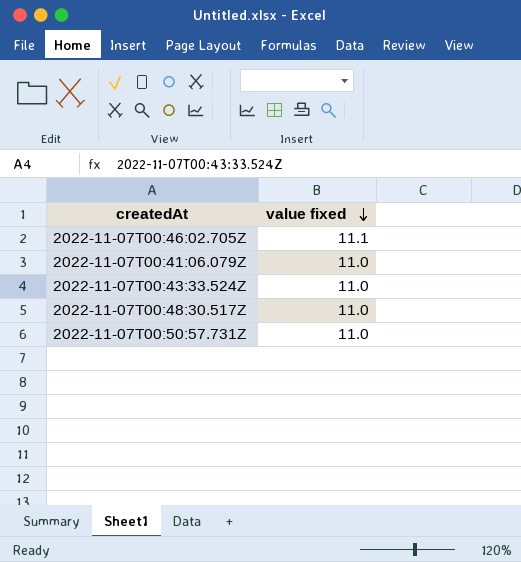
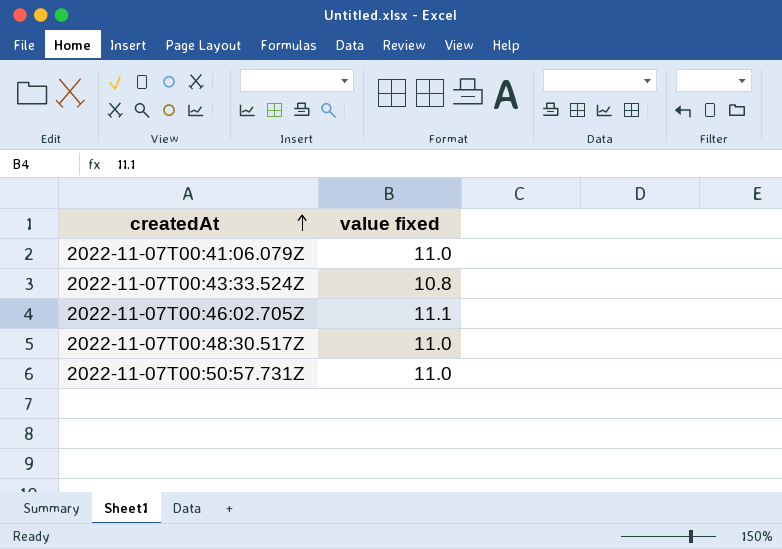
row order: value fixed descending -> createdAt ascending
2022-11-07T00:43:33.524Z | value fixed: 11.0 -> 10.8

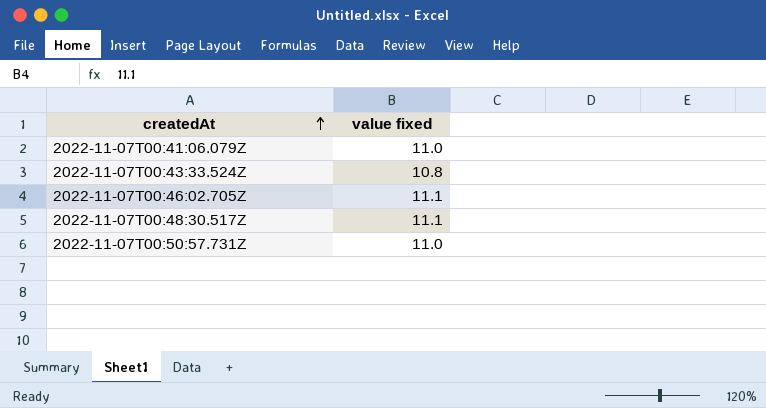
2022-11-07T00:48:30.517Z | value fixed: 11.0 -> 11.1

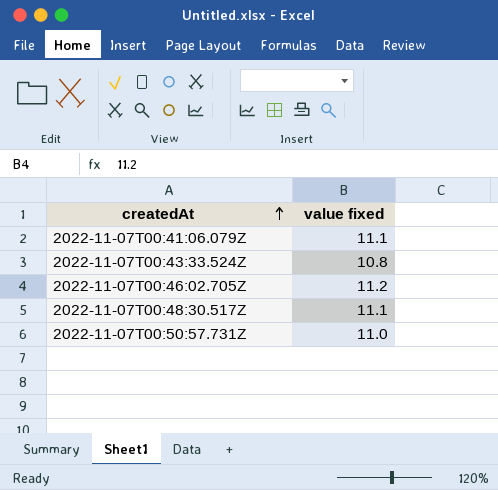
2022-11-07T00:41:06.079Z | value fixed: 11.0 -> 11.1
2022-11-07T00:46:02.705Z | value fixed: 11.1 -> 11.2

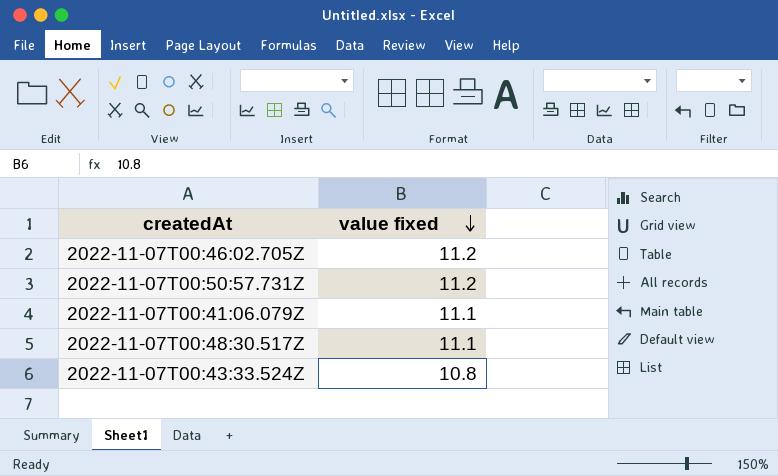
row order: createdAt ascending -> value fixed descending
2022-11-07T00:50:57.731Z | value fixed: 11.0 -> 11.2

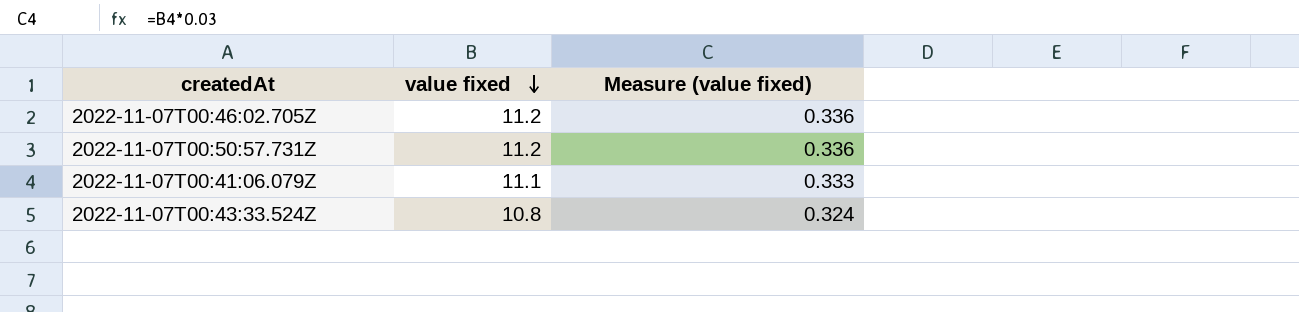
column Measure (value fixed) | formula: none -> [value fixed] * 0.03
row 2022-11-07T00:48:30.517Z: 11.1 -> none

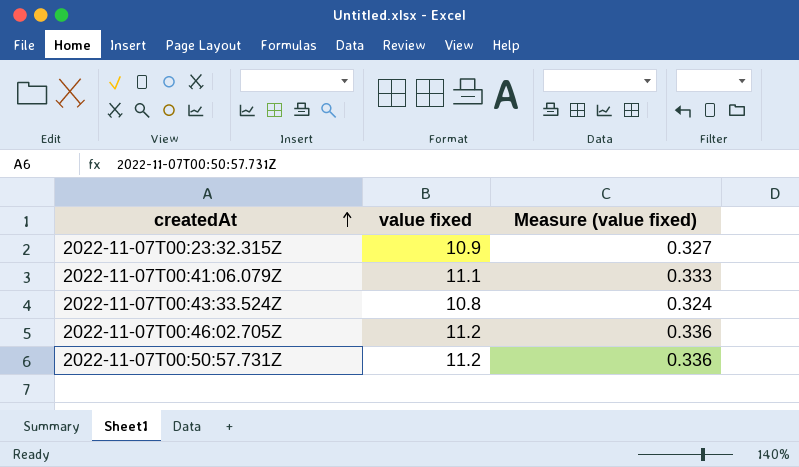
row order: value fixed descending -> createdAt ascending
row 2022-11-07T00:23:32.315Z: none -> 10.9 | 0.327

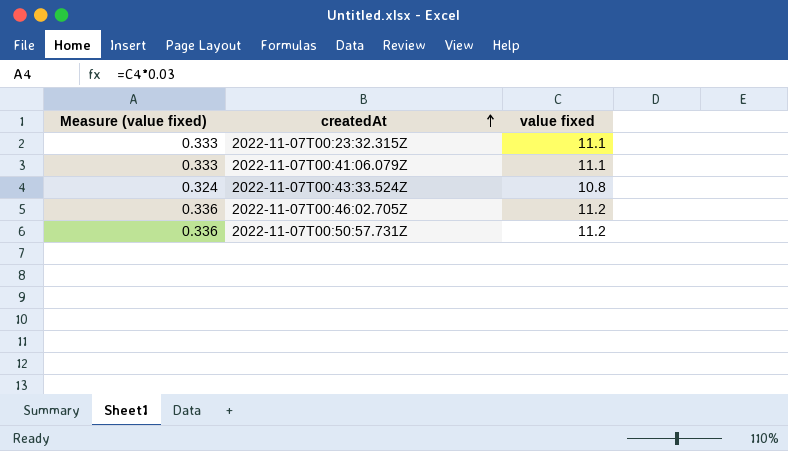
column Measure (value fixed) | position: 3 -> 1
2022-11-07T00:23:32.315Z | Measure (value fixed): 0.327 -> 0.333
2022-11-07T00:23:32.315Z | value fixed: 10.9 -> 11.1

